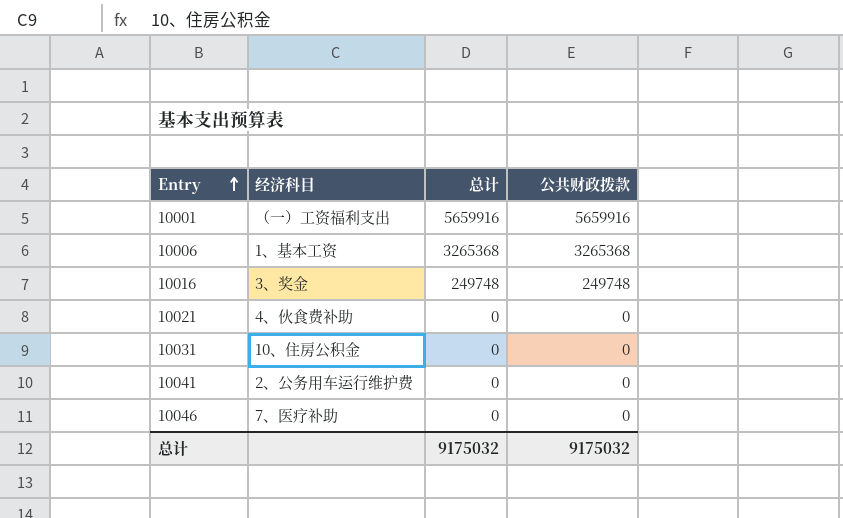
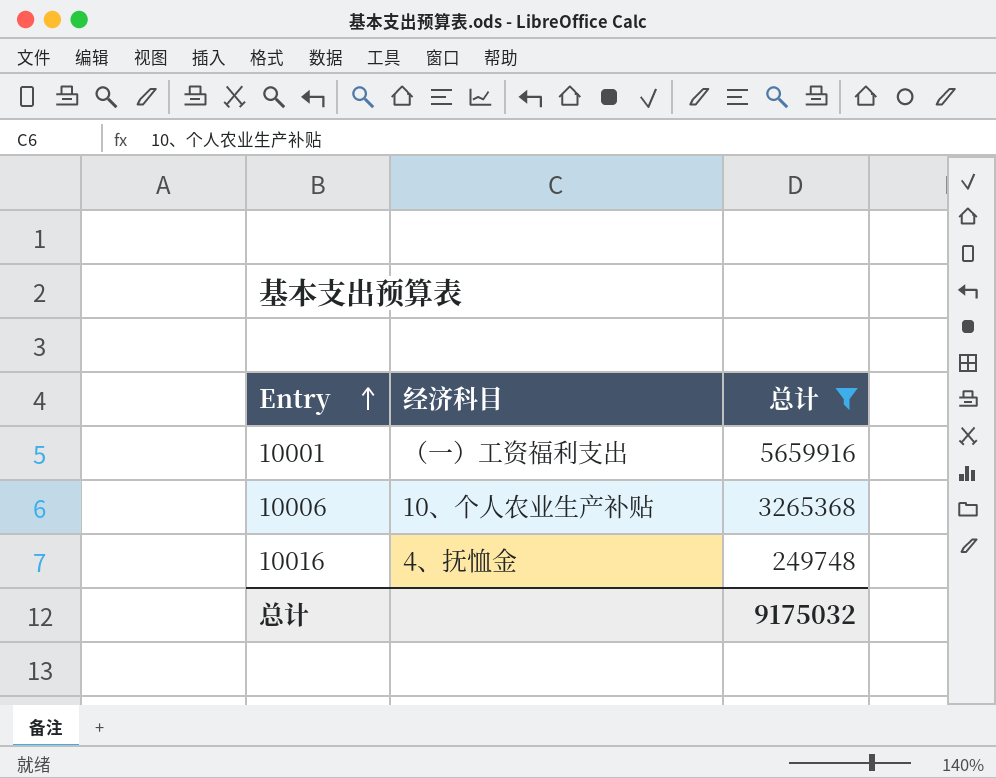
filter: none -> 总计 != 0
column 公共财政拨款 | position: 4 -> none
10006 | 经济科目: 1、基本工资 -> 10、个人农业生产补贴
10016 | 经济科目: 3、奖金 -> 4、抚恤金

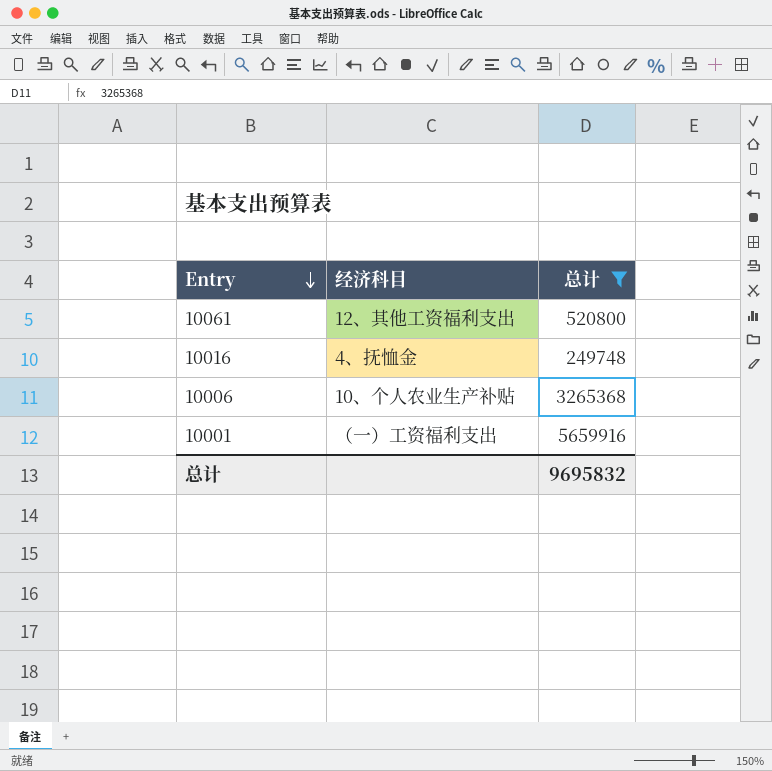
row order: Entry ascending -> Entry descending
row 10061: none -> 12、其他工资福利支出 | 520800
总计 | 总计: 9175032 -> 9695832

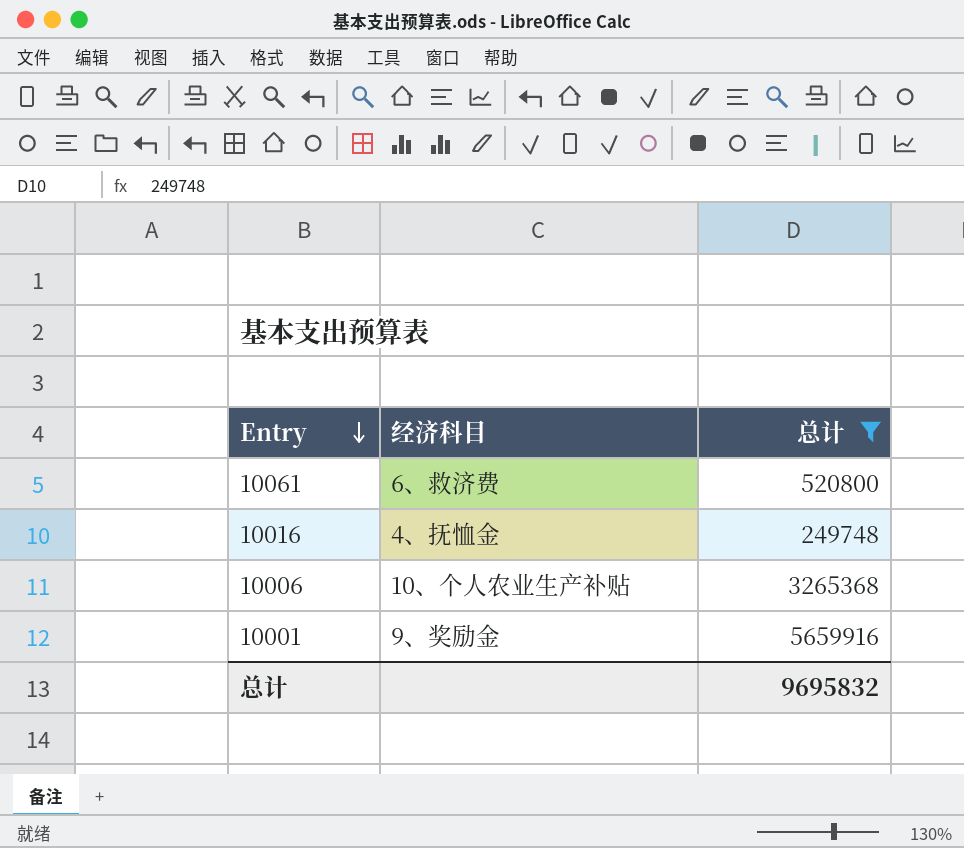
10061 | 经济科目: 12、其他工资福利支出 -> 6、救济费
10001 | 经济科目: （一）工资福利支出 -> 9、奖励金

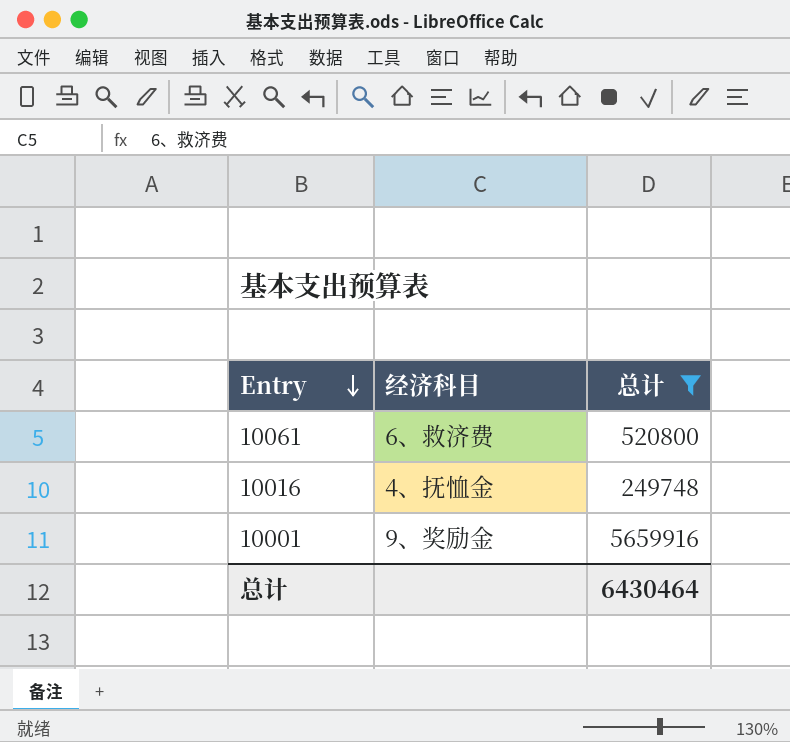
row 10006: 10、个人农业生产补贴 | 3265368 -> none
总计 | 总计: 9695832 -> 6430464

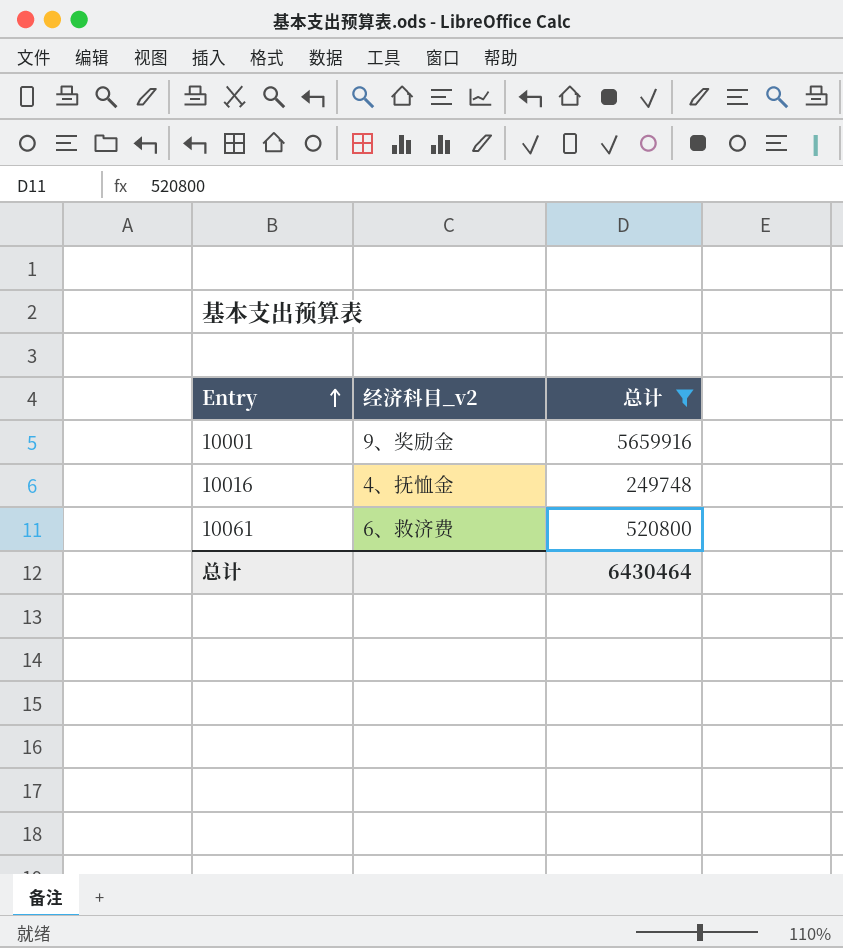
row order: Entry descending -> Entry ascending
column name: 经济科目 -> 经济科目_v2

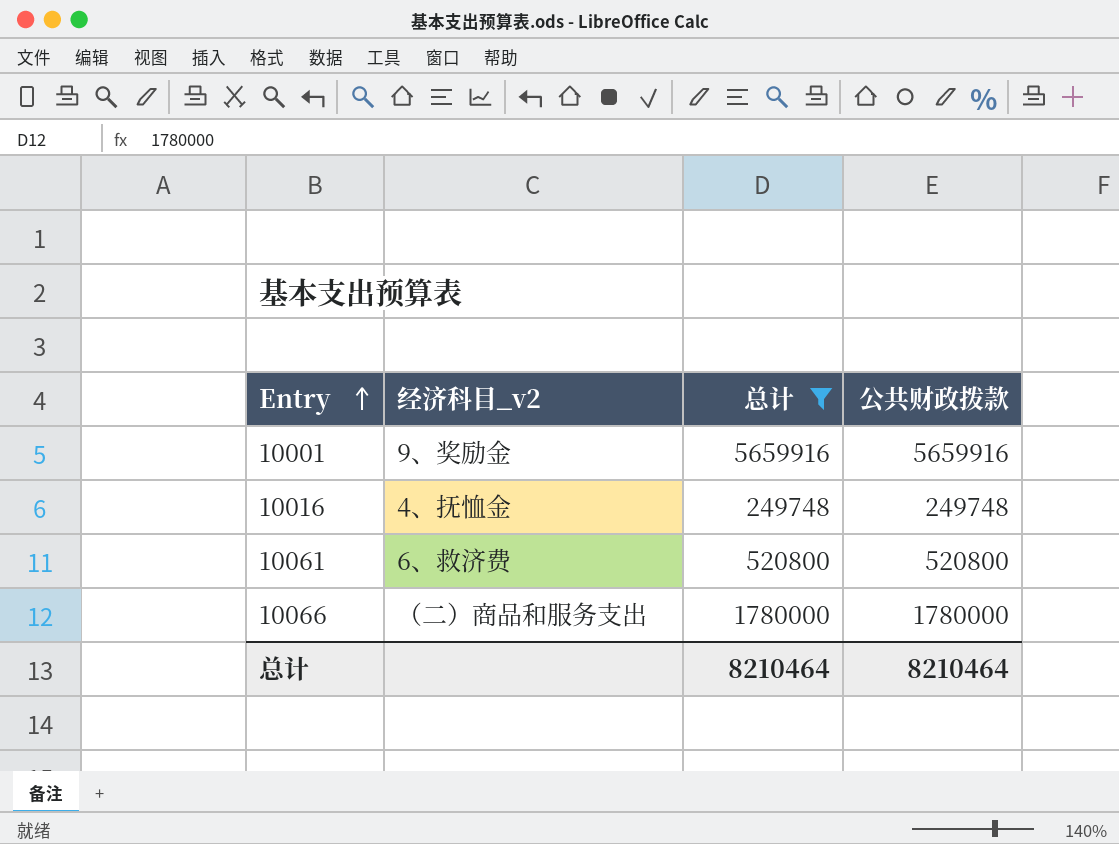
column 公共财政拨款 | position: none -> 4
row 10066: none -> （二）商品和服务支出 | 1780000 | 1780000
总计 | 总计: 6430464 -> 8210464

